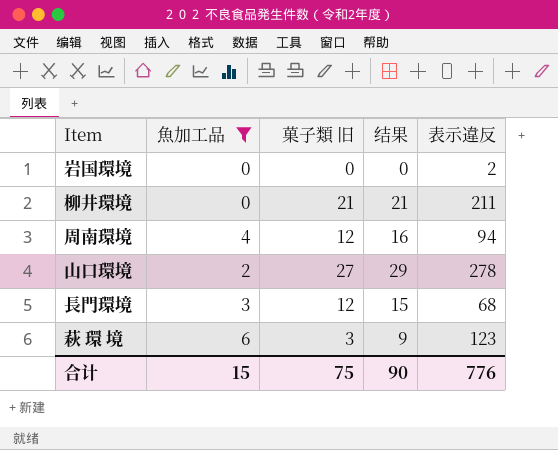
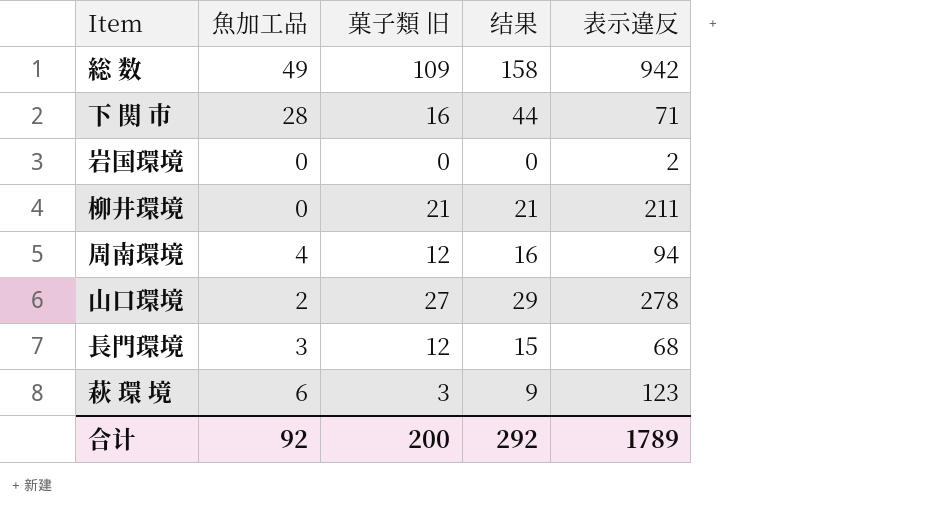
filter: 魚加工品 <= 6 -> none
合计 | 魚加工品: 15 -> 92
合计 | 菓子類 旧: 75 -> 200
合计 | 结果: 90 -> 292
合计 | 表示違反: 776 -> 1789

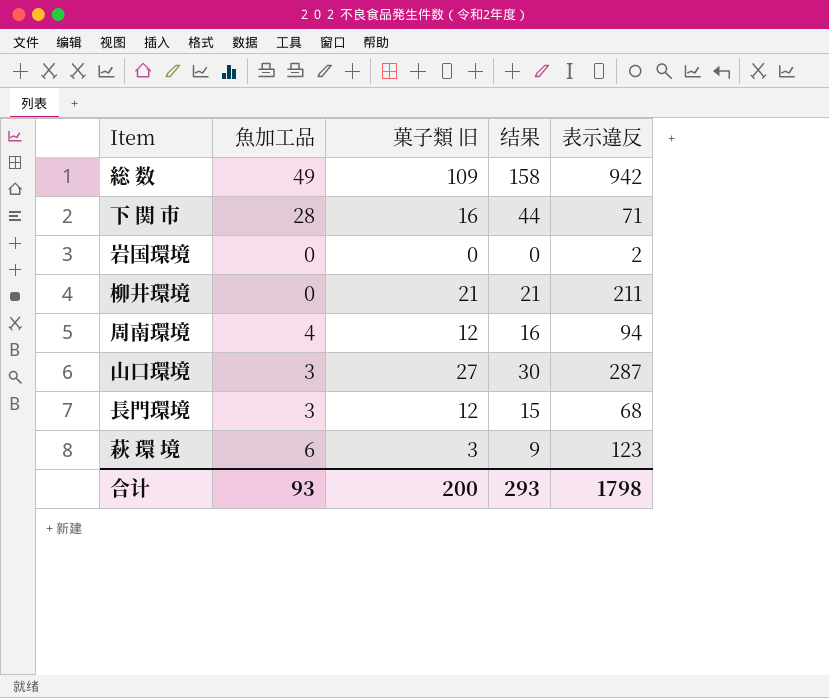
山口環境 | 魚加工品: 2 -> 3
山口環境 | 结果: 29 -> 30
山口環境 | 表示違反: 278 -> 287
合计 | 魚加工品: 92 -> 93
合计 | 结果: 292 -> 293
合计 | 表示違反: 1789 -> 1798

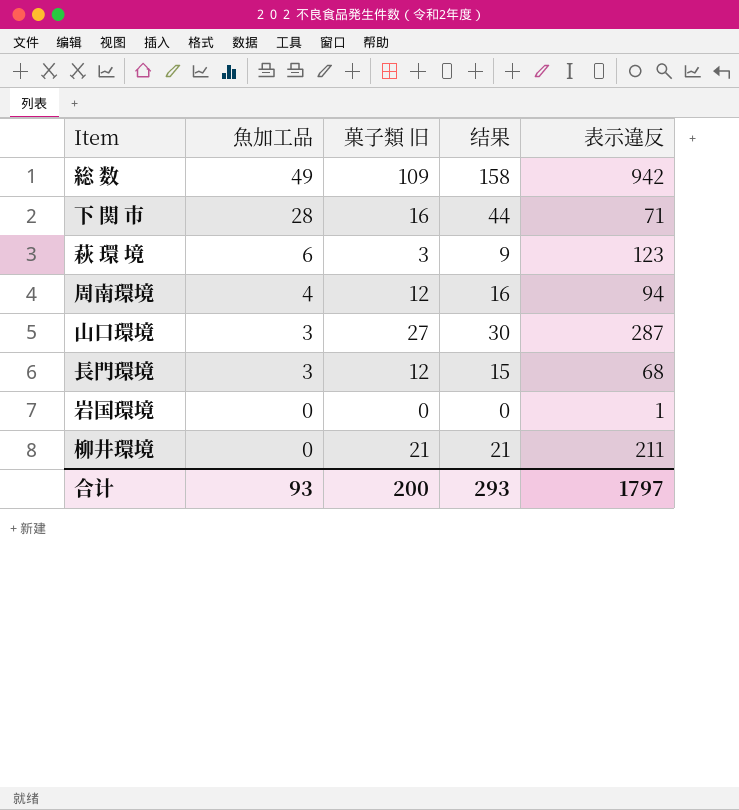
row order: none -> 魚加工品 descending
岩国環境 | 表示違反: 2 -> 1
合计 | 表示違反: 1798 -> 1797

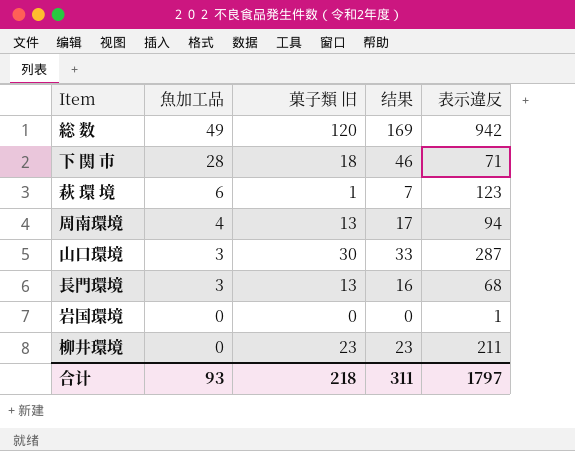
総 数 | 菓子類 旧: 109 -> 120
総 数 | 结果: 158 -> 169
下 関 市 | 菓子類 旧: 16 -> 18
下 関 市 | 结果: 44 -> 46
萩 環 境 | 菓子類 旧: 3 -> 1
萩 環 境 | 结果: 9 -> 7
周南環境 | 菓子類 旧: 12 -> 13
周南環境 | 结果: 16 -> 17
山口環境 | 菓子類 旧: 27 -> 30
山口環境 | 结果: 30 -> 33
長門環境 | 菓子類 旧: 12 -> 13
長門環境 | 结果: 15 -> 16
柳井環境 | 菓子類 旧: 21 -> 23
柳井環境 | 结果: 21 -> 23
合计 | 菓子類 旧: 200 -> 218
合计 | 结果: 293 -> 311

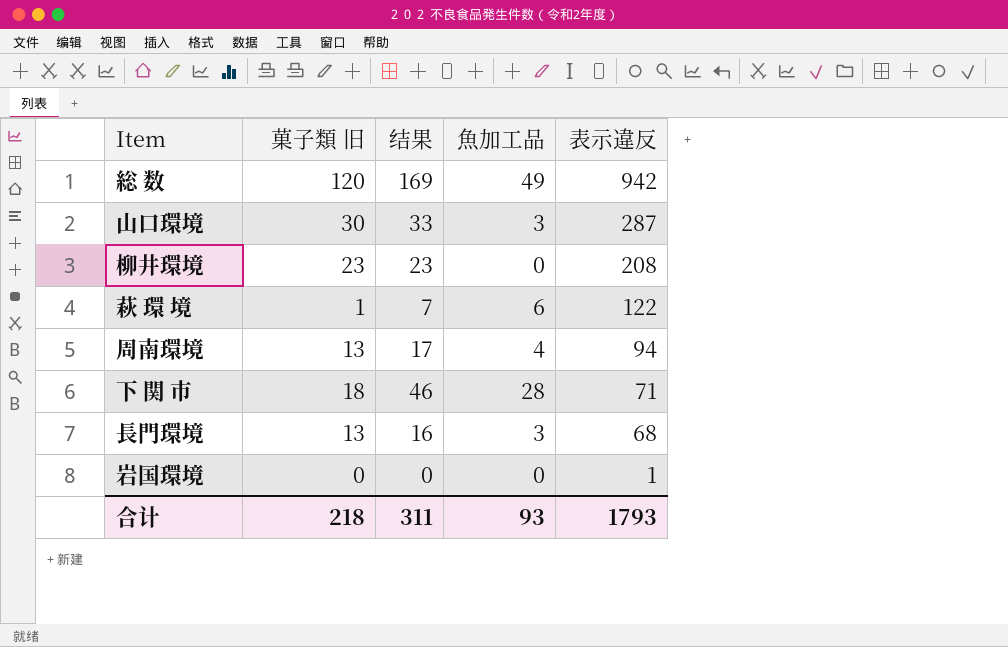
row order: 魚加工品 descending -> 表示違反 descending
column 魚加工品 | position: 2 -> 4
柳井環境 | 表示違反: 211 -> 208
萩 環 境 | 表示違反: 123 -> 122
合计 | 表示違反: 1797 -> 1793

